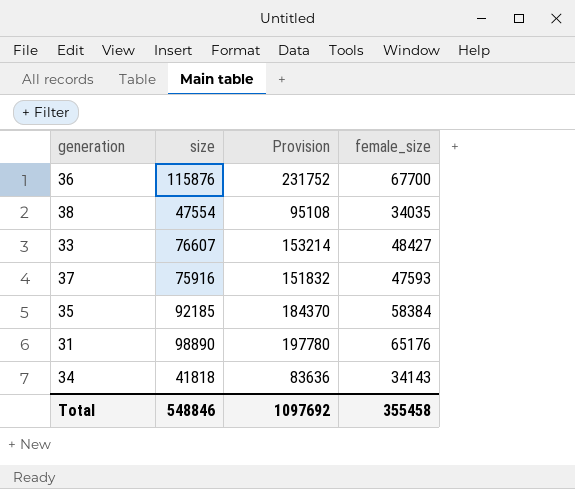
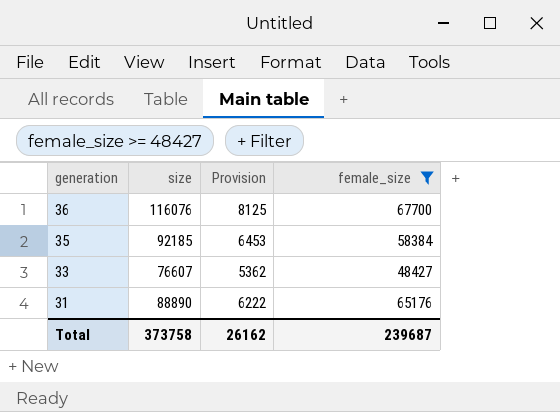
filter: none -> female_size >= 48427
row order: none -> generation descending
column Provision | formula: [size] * 2 -> [size] * 0.07
36 | size: 115876 -> 116076
31 | size: 98890 -> 88890
Total | size: 548846 -> 373758
Total | Provision: 1097692 -> 26162
Total | female_size: 355458 -> 239687

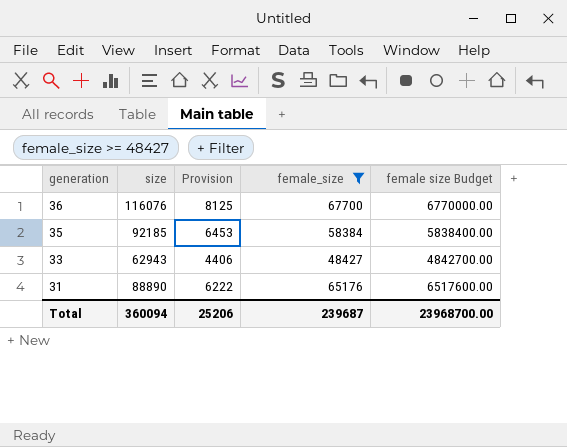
column female size Budget | formula: none -> [female_size] * 100
33 | size: 76607 -> 62943
33 | Provision: 5362 -> 4406
Total | size: 373758 -> 360094
Total | Provision: 26162 -> 25206

